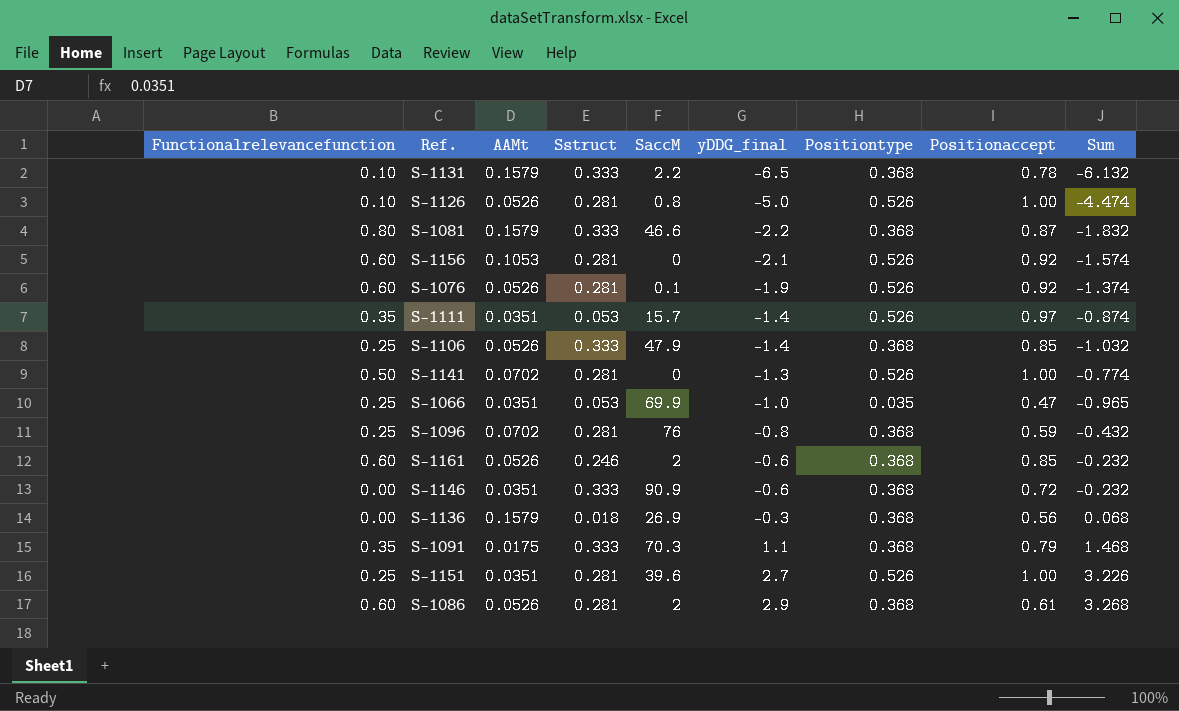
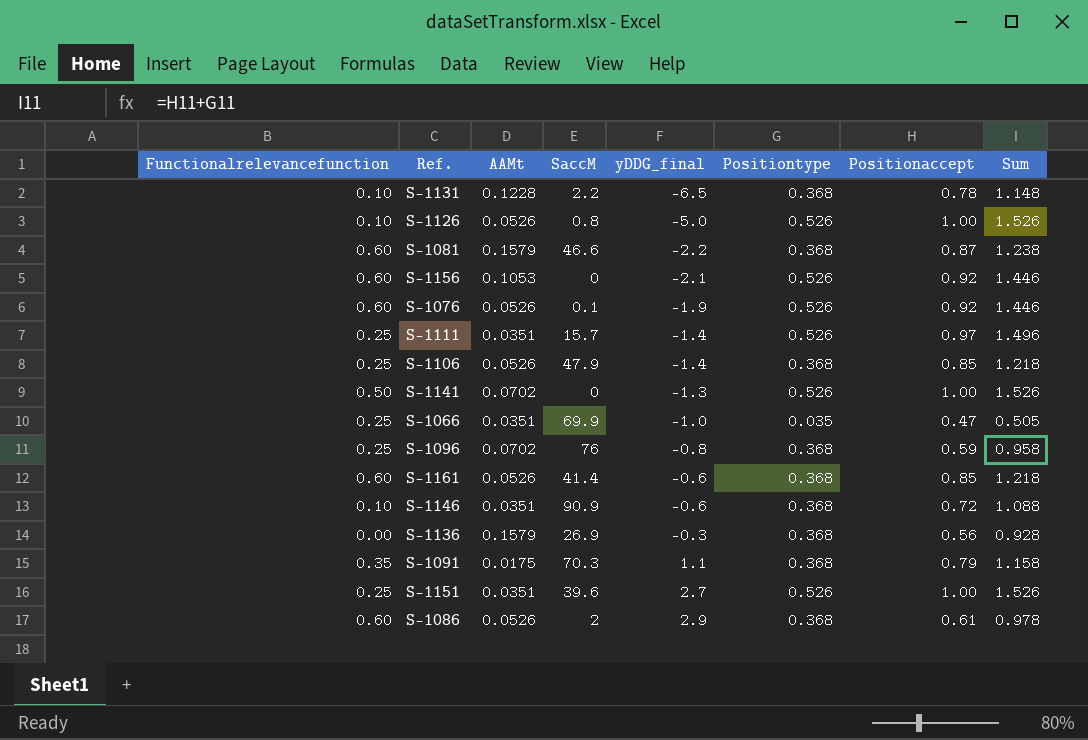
column Sstruct | position: 4 -> none
column Sum | formula: [yDDG_final] + [Positiontype] -> [Positiontype] + [Positionaccept]
S-1131 | AAMt: 0.1579 -> 0.1228
S-1081 | Functionalrelevancefunction: 0.80 -> 0.60
S-1111 | Functionalrelevancefunction: 0.35 -> 0.25
S-1161 | SaccM: 2 -> 41.4
S-1146 | Functionalrelevancefunction: 0.00 -> 0.10

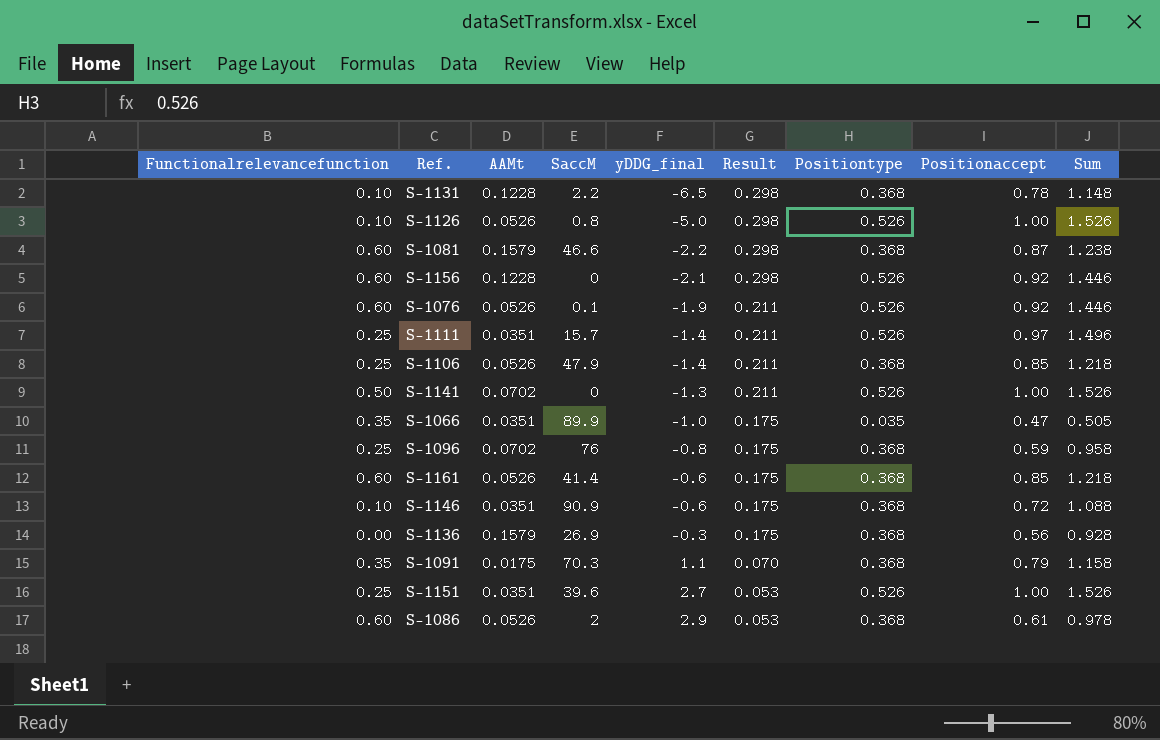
column Result | position: none -> 6
S-1156 | AAMt: 0.1053 -> 0.1228
S-1066 | Functionalrelevancefunction: 0.25 -> 0.35
S-1066 | SaccM: 69.9 -> 89.9

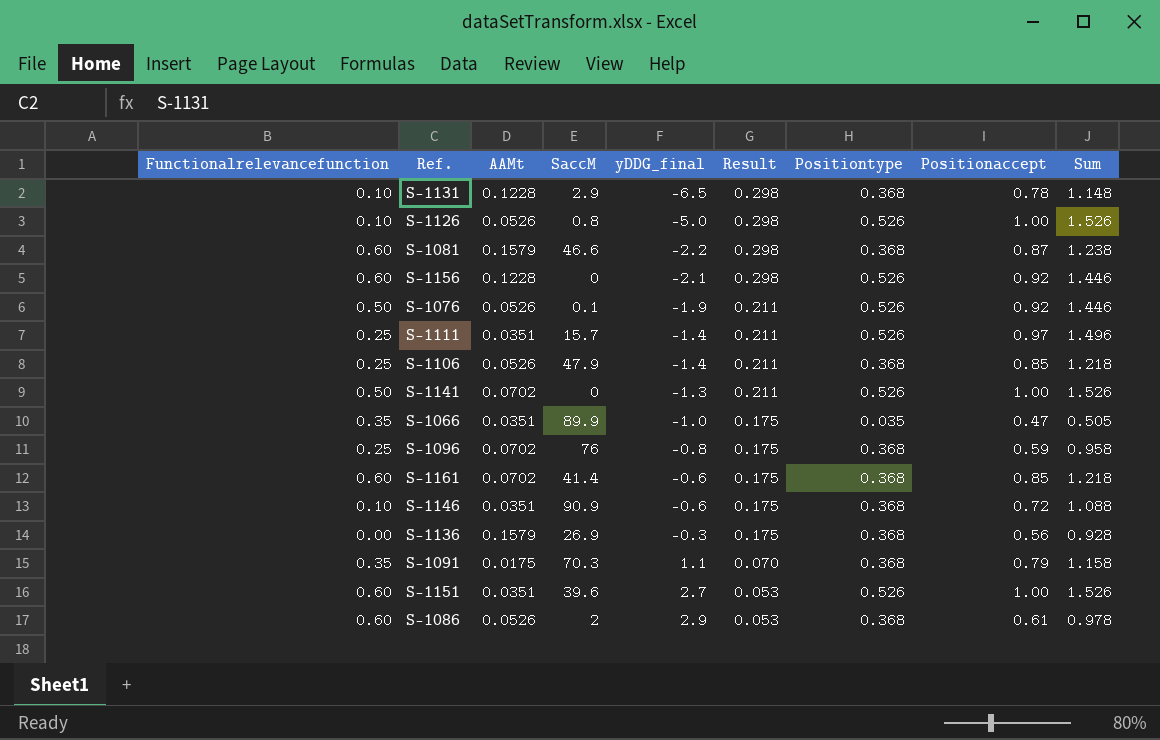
S-1131 | SaccM: 2.2 -> 2.9
S-1076 | Functionalrelevancefunction: 0.60 -> 0.50
S-1161 | AAMt: 0.0526 -> 0.0702
S-1151 | Functionalrelevancefunction: 0.25 -> 0.60

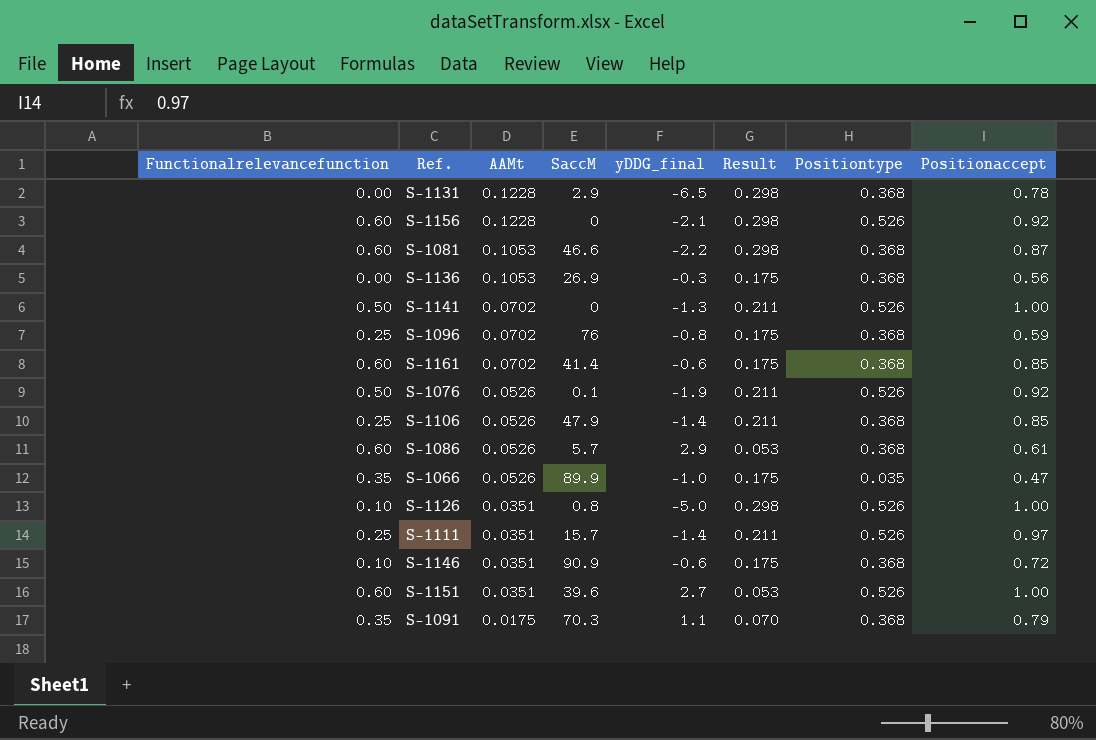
row order: yDDG_final ascending -> AAMt descending
column Sum | formula: [Positiontype] + [Positionaccept] -> none
S-1131 | Functionalrelevancefunction: 0.10 -> 0.00
S-1081 | AAMt: 0.1579 -> 0.1053
S-1136 | AAMt: 0.1579 -> 0.1053
S-1086 | SaccM: 2 -> 5.7
S-1066 | AAMt: 0.0351 -> 0.0526
S-1126 | AAMt: 0.0526 -> 0.0351

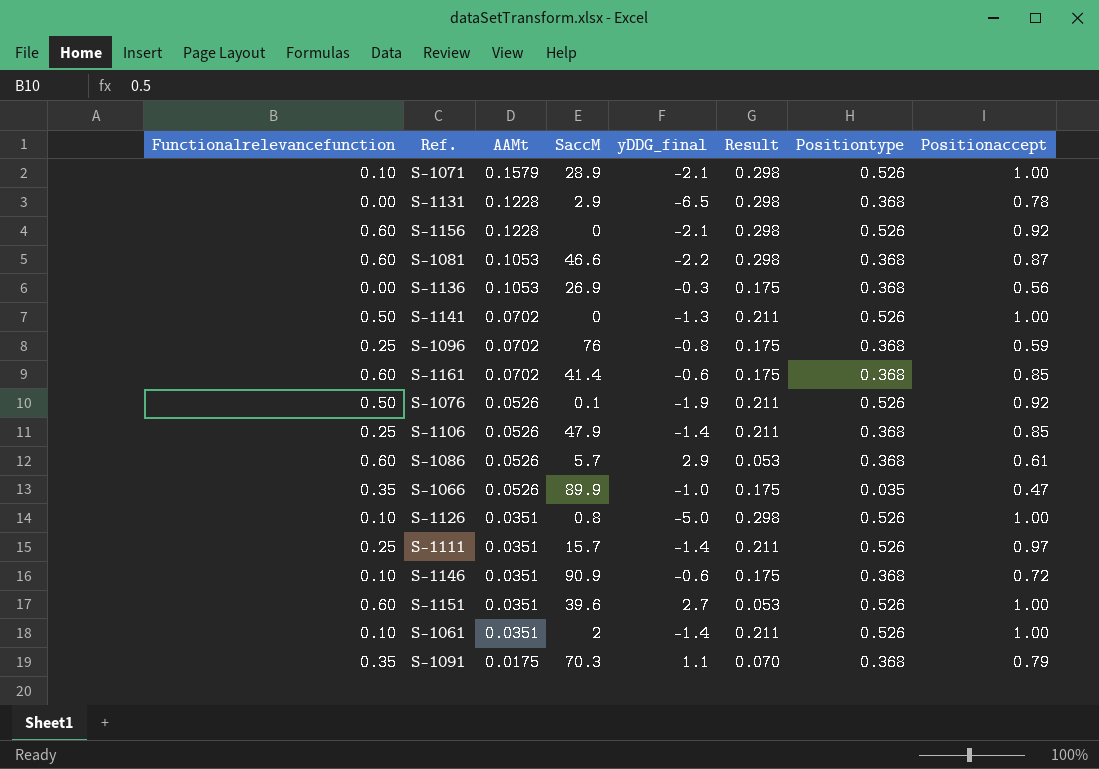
row S-1071: none -> 0.10 | 0.1579 | 28.9 | -2.1 | 0.298 | 0.526 | 1.00
row S-1061: none -> 0.10 | 0.0351 | 2 | -1.4 | 0.211 | 0.526 | 1.00

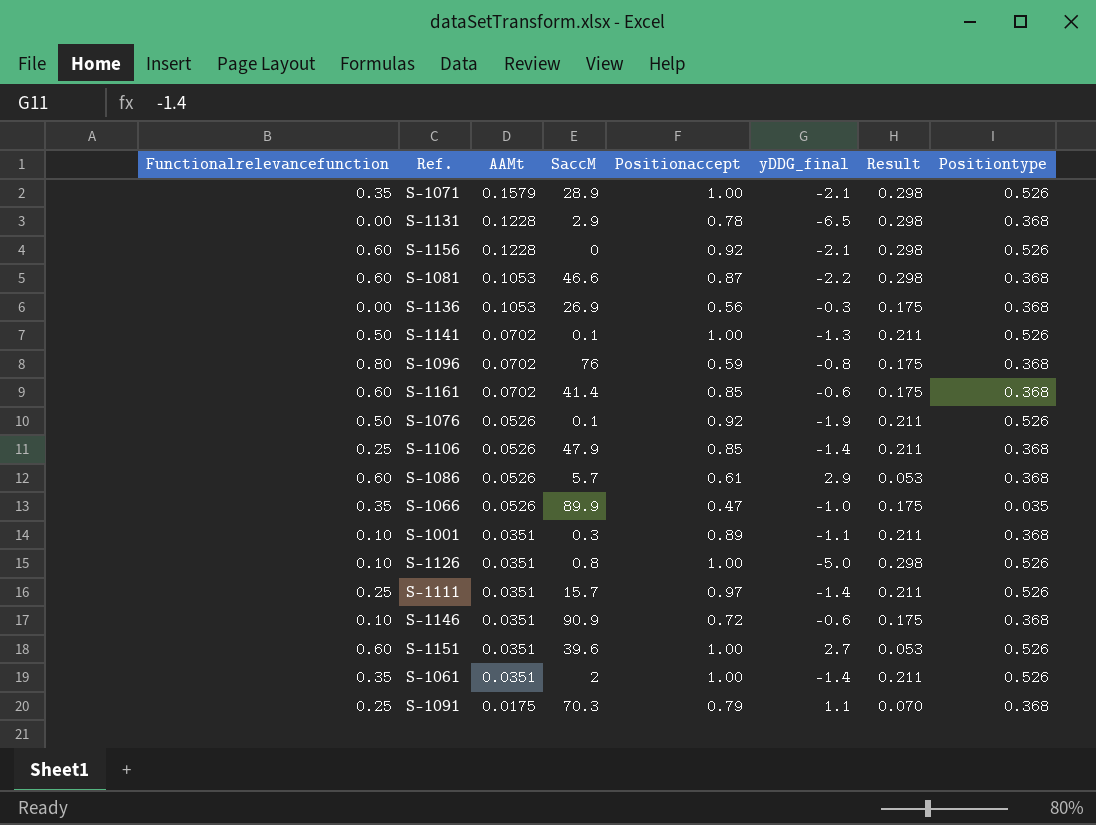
column Positionaccept | position: 8 -> 5
S-1071 | Functionalrelevancefunction: 0.10 -> 0.35
S-1141 | SaccM: 0 -> 0.1
S-1096 | Functionalrelevancefunction: 0.25 -> 0.80
row S-1001: none -> 0.10 | 0.0351 | 0.3 | 0.89 | -1.1 | 0.211 | 0.368
S-1061 | Functionalrelevancefunction: 0.10 -> 0.35
S-1091 | Functionalrelevancefunction: 0.35 -> 0.25

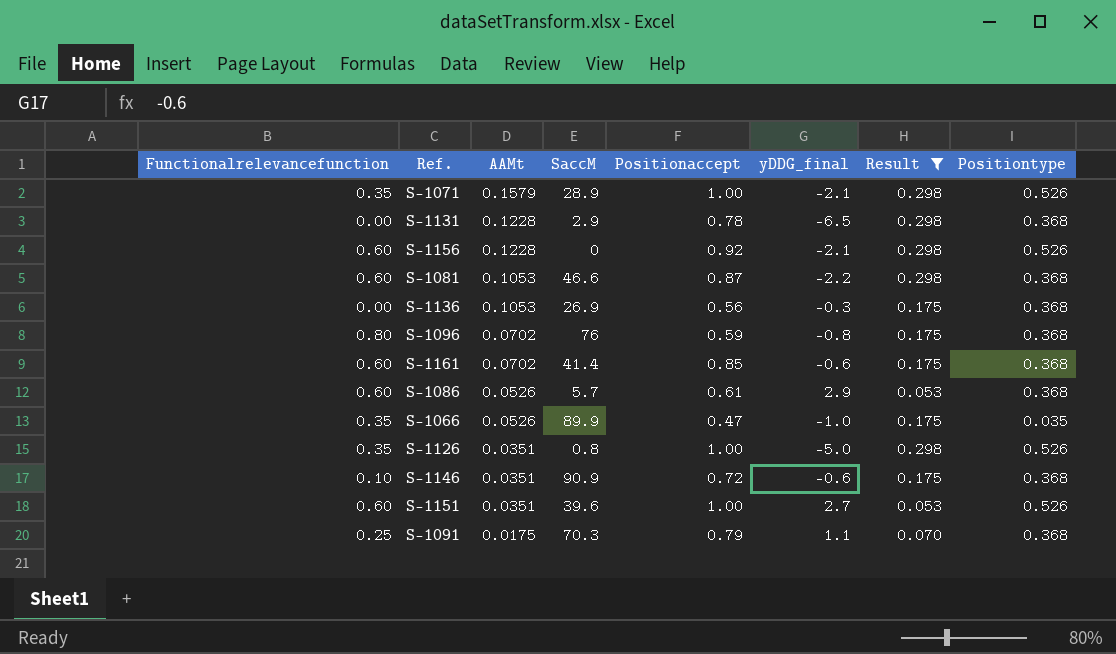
filter: none -> Result != 0.211
S-1126 | Functionalrelevancefunction: 0.10 -> 0.35

